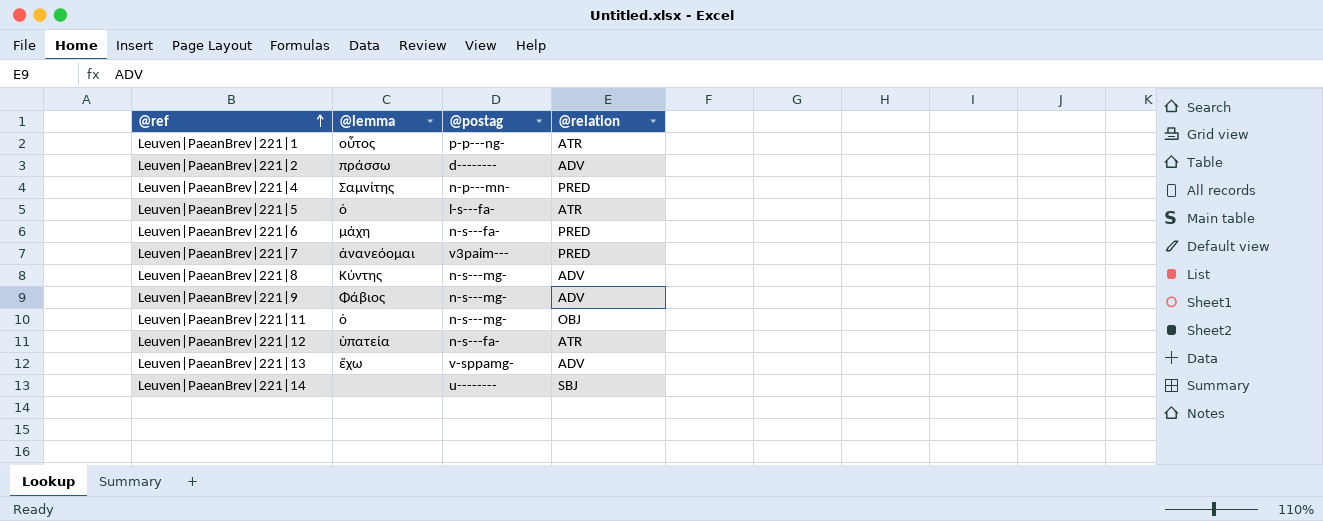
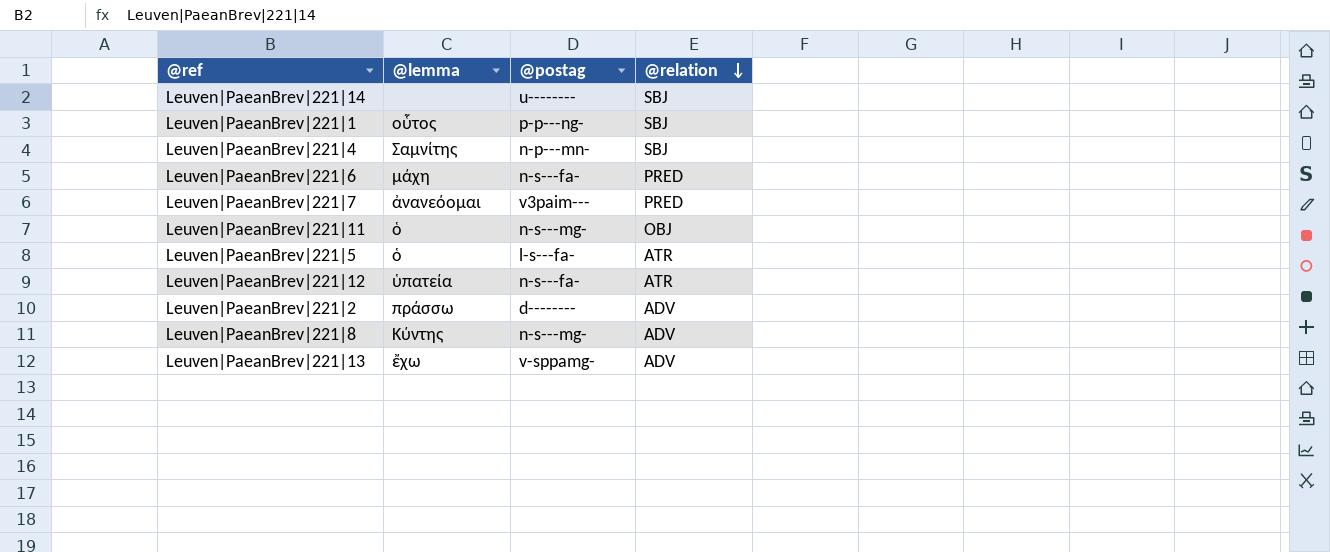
row order: @ref ascending -> @relation descending
row Leuven|PaeanBrev|221|9: Φάβιος | n-s---mg- | ADV -> none
Leuven|PaeanBrev|221|1 | @relation: ATR -> SBJ
Leuven|PaeanBrev|221|4 | @relation: PRED -> SBJ

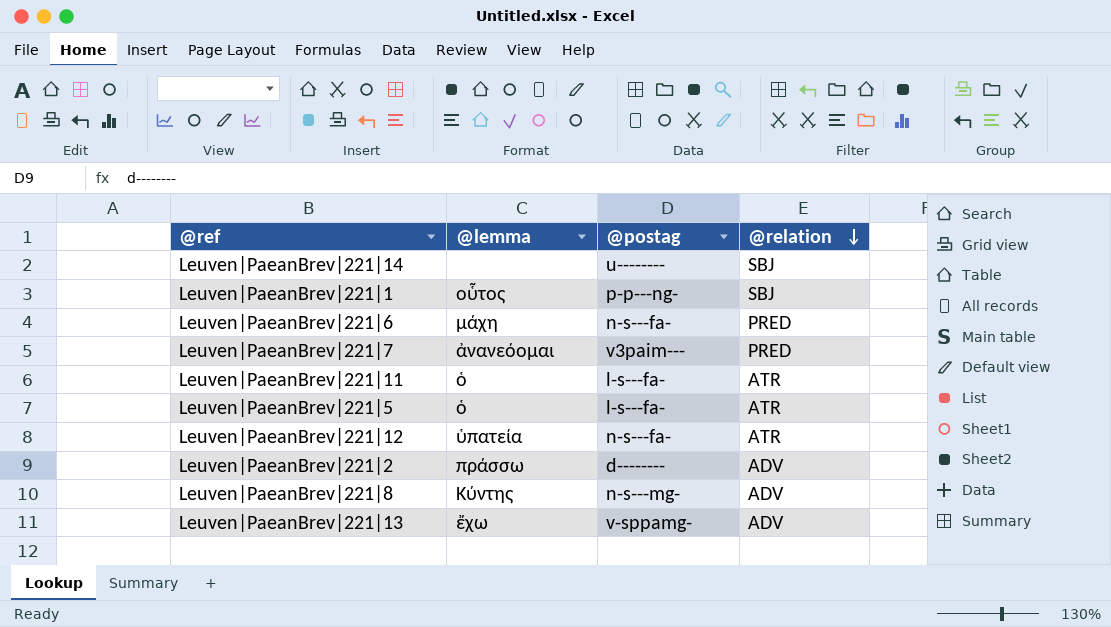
row Leuven|PaeanBrev|221|4: Σαμνίτης | n-p---mn- | SBJ -> none
Leuven|PaeanBrev|221|11 | @postag: n-s---mg- -> l-s---fa-
Leuven|PaeanBrev|221|11 | @relation: OBJ -> ATR

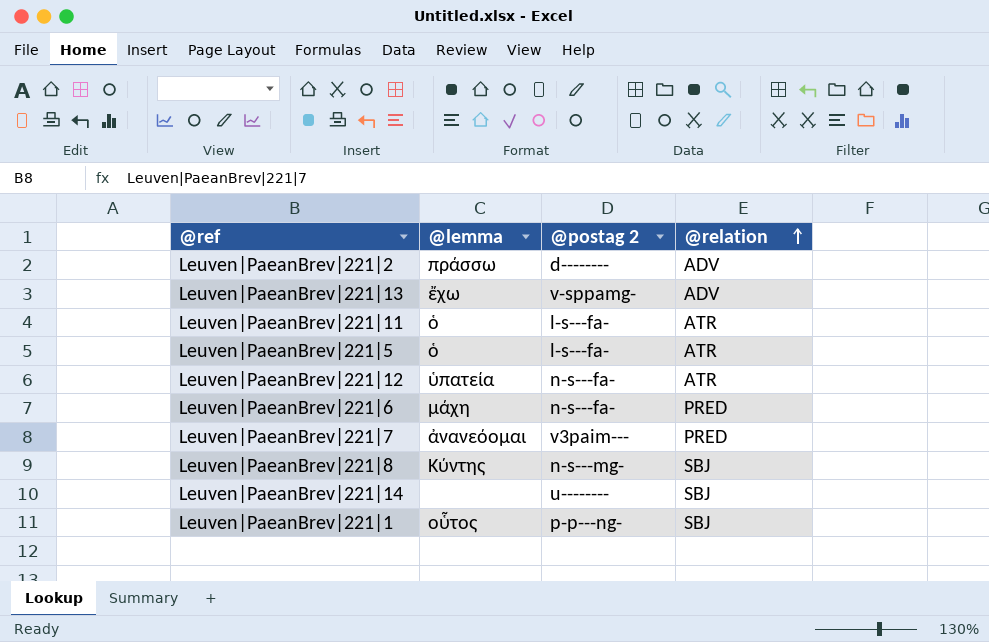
row order: @relation descending -> @relation ascending
column name: @postag -> @postag 2
Leuven|PaeanBrev|221|8 | @relation: ADV -> SBJ

